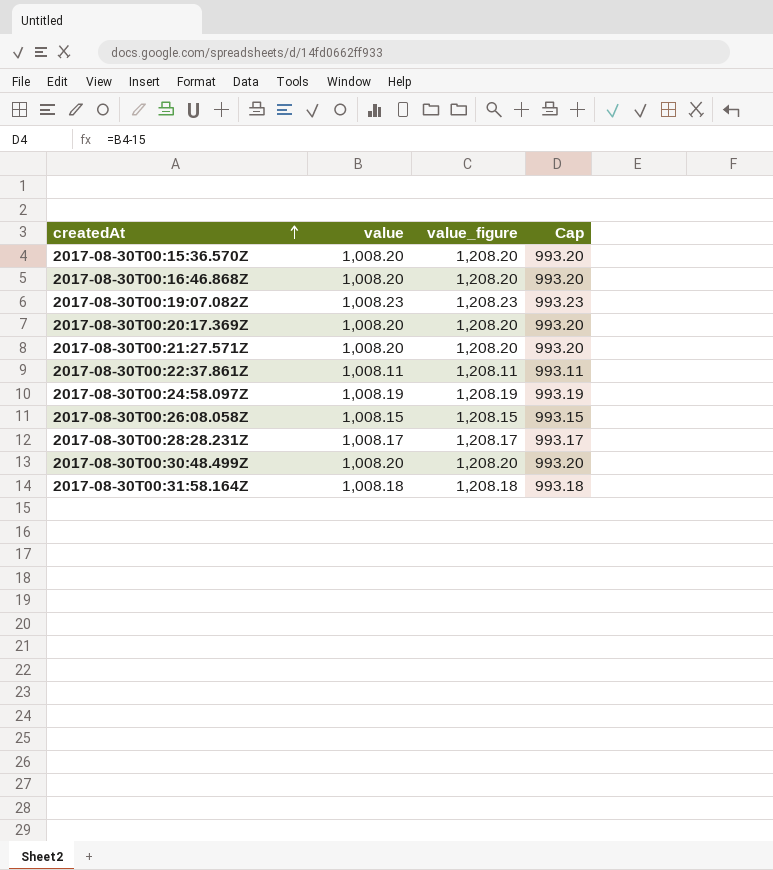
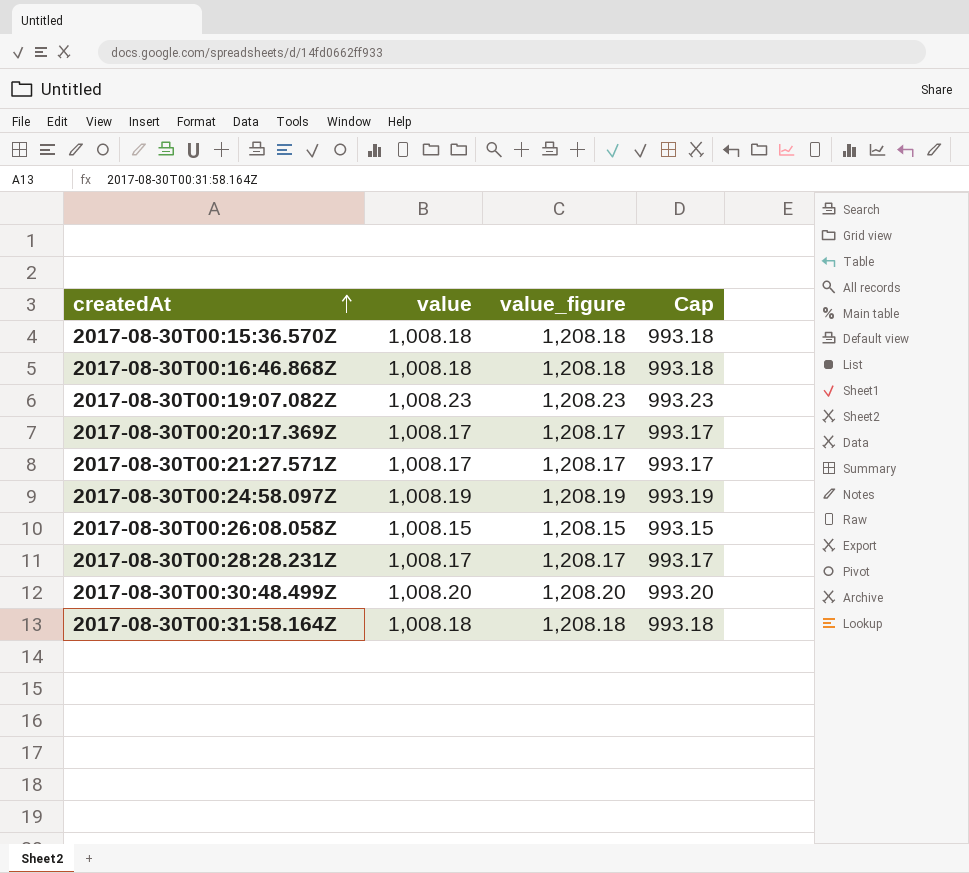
row 2017-08-30T00:22:37.861Z: 1,008.11 | 1,208.11 | 993.11 -> none
2017-08-30T00:15:36.570Z | value: 1,008.20 -> 1,008.18
2017-08-30T00:15:36.570Z | value_figure: 1,208.20 -> 1,208.18
2017-08-30T00:15:36.570Z | Cap: 993.20 -> 993.18
2017-08-30T00:16:46.868Z | value: 1,008.20 -> 1,008.18
2017-08-30T00:16:46.868Z | value_figure: 1,208.20 -> 1,208.18
2017-08-30T00:16:46.868Z | Cap: 993.20 -> 993.18
2017-08-30T00:20:17.369Z | value: 1,008.20 -> 1,008.17
2017-08-30T00:20:17.369Z | value_figure: 1,208.20 -> 1,208.17
2017-08-30T00:20:17.369Z | Cap: 993.20 -> 993.17
2017-08-30T00:21:27.571Z | value: 1,008.20 -> 1,008.17
2017-08-30T00:21:27.571Z | value_figure: 1,208.20 -> 1,208.17
2017-08-30T00:21:27.571Z | Cap: 993.20 -> 993.17

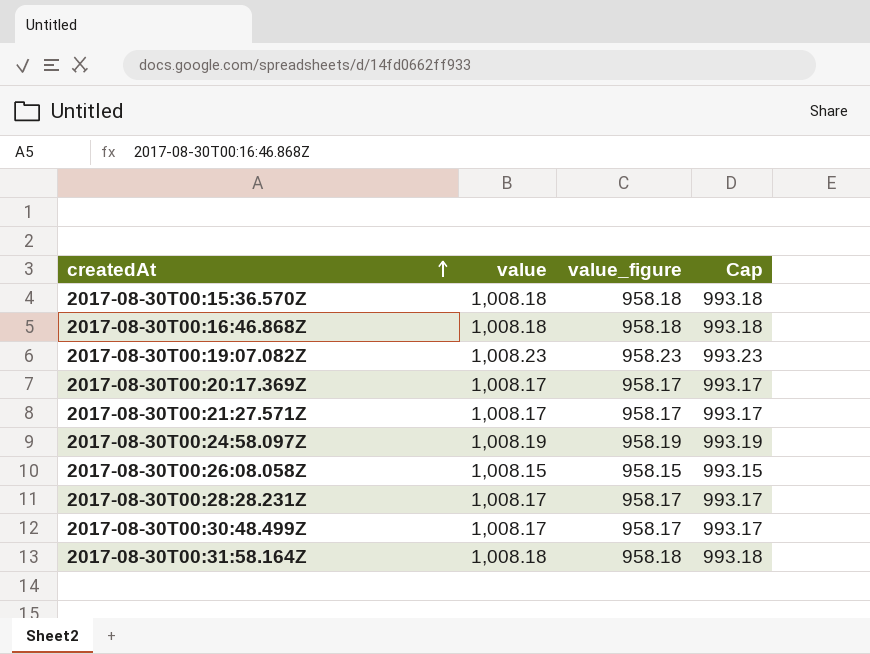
column value_figure | formula: [value] + 200 -> [value] - 50
2017-08-30T00:30:48.499Z | value: 1,008.20 -> 1,008.17
2017-08-30T00:30:48.499Z | Cap: 993.20 -> 993.17

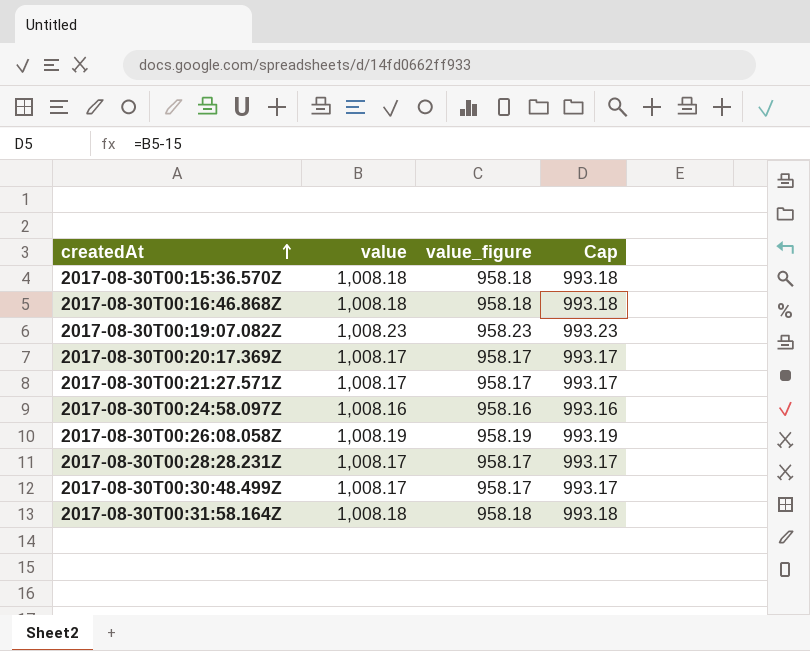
2017-08-30T00:24:58.097Z | value: 1,008.19 -> 1,008.16
2017-08-30T00:24:58.097Z | value_figure: 958.19 -> 958.16
2017-08-30T00:24:58.097Z | Cap: 993.19 -> 993.16
2017-08-30T00:26:08.058Z | value: 1,008.15 -> 1,008.19
2017-08-30T00:26:08.058Z | value_figure: 958.15 -> 958.19
2017-08-30T00:26:08.058Z | Cap: 993.15 -> 993.19

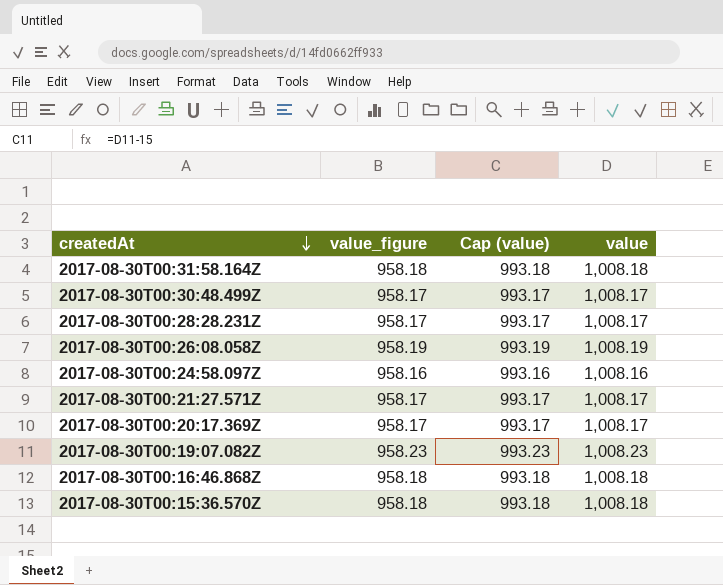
row order: createdAt ascending -> createdAt descending
column name: Cap -> Cap (value)
column value | position: 2 -> 4

